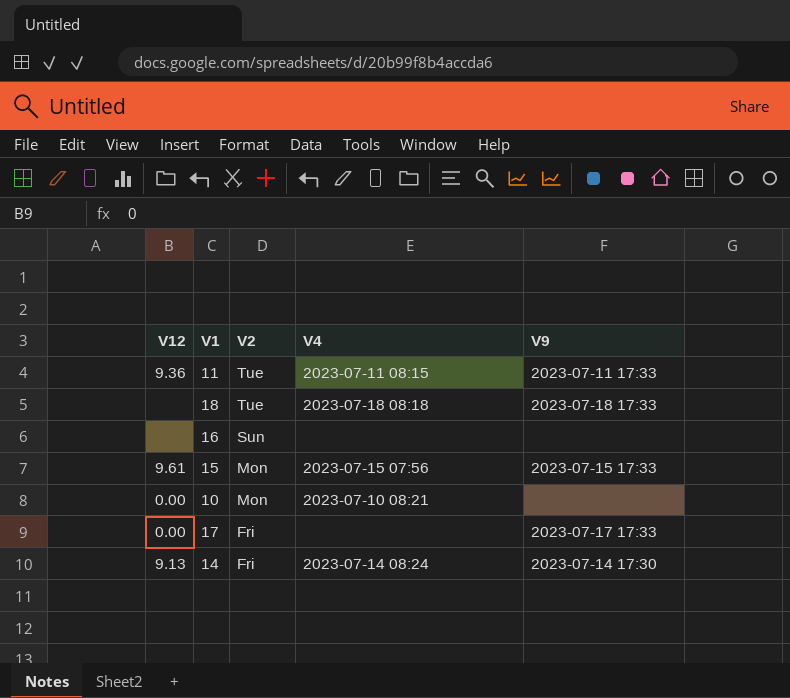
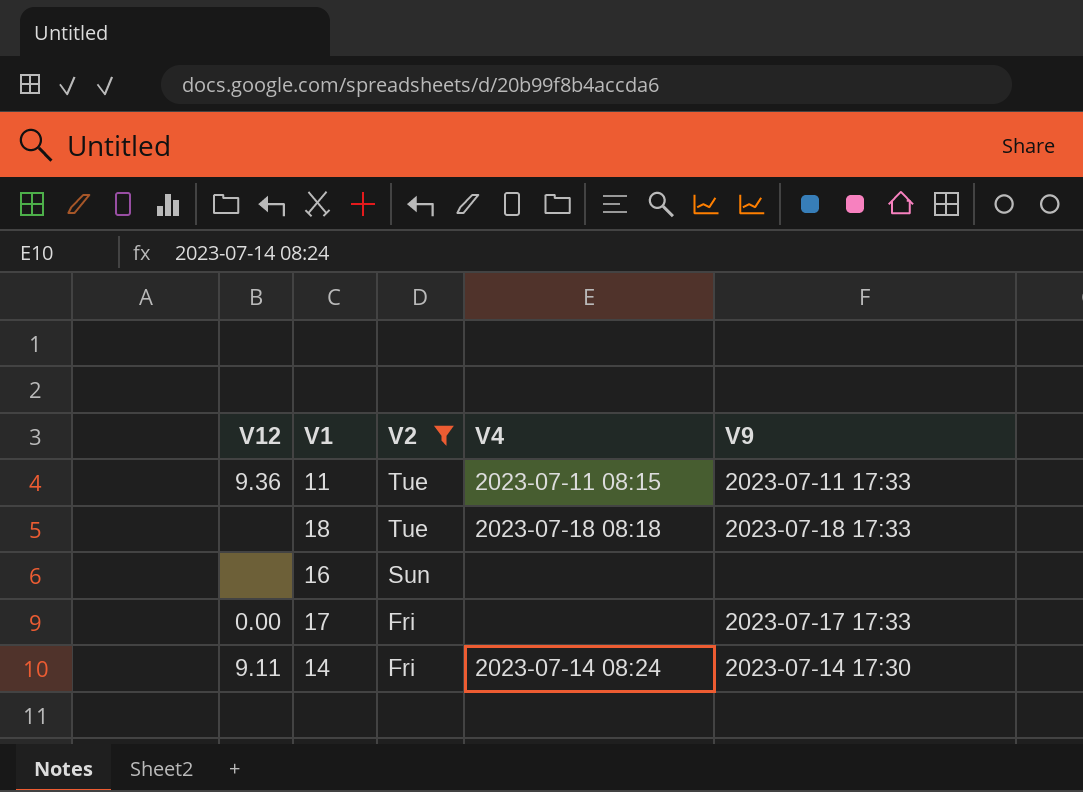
filter: none -> V2 != Mon
14 | V12: 9.13 -> 9.11

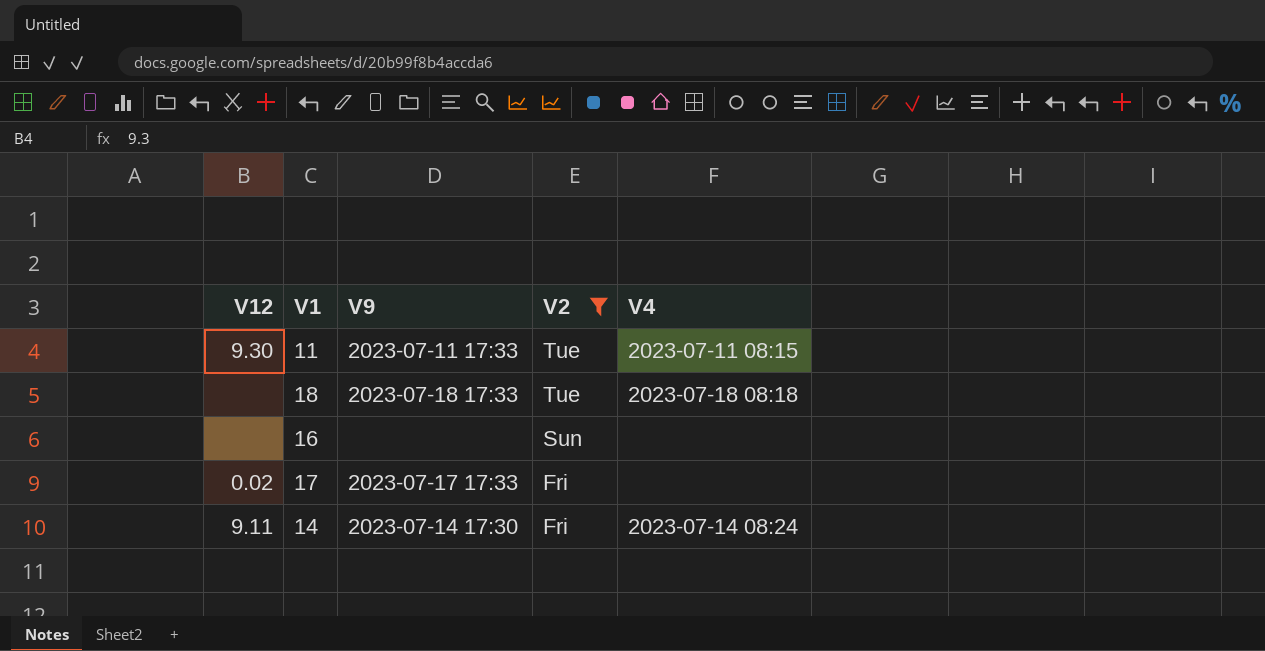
column V9 | position: 5 -> 3
11 | V12: 9.36 -> 9.30
17 | V12: 0.00 -> 0.02

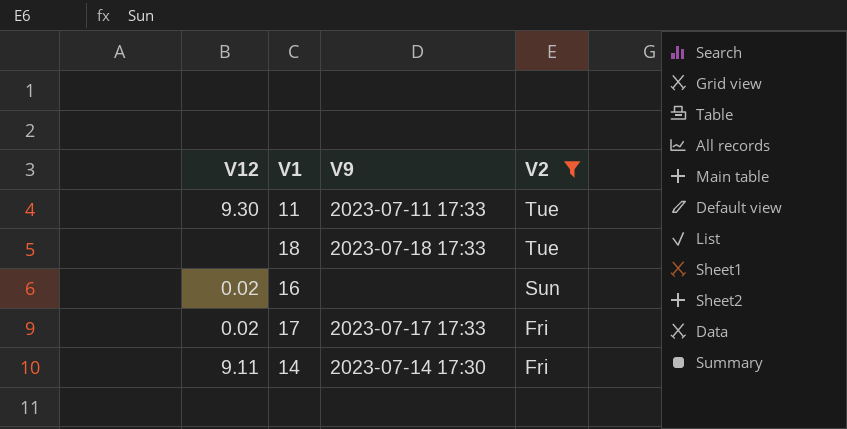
column V4 | position: 5 -> none
16 | V12: none -> 0.02

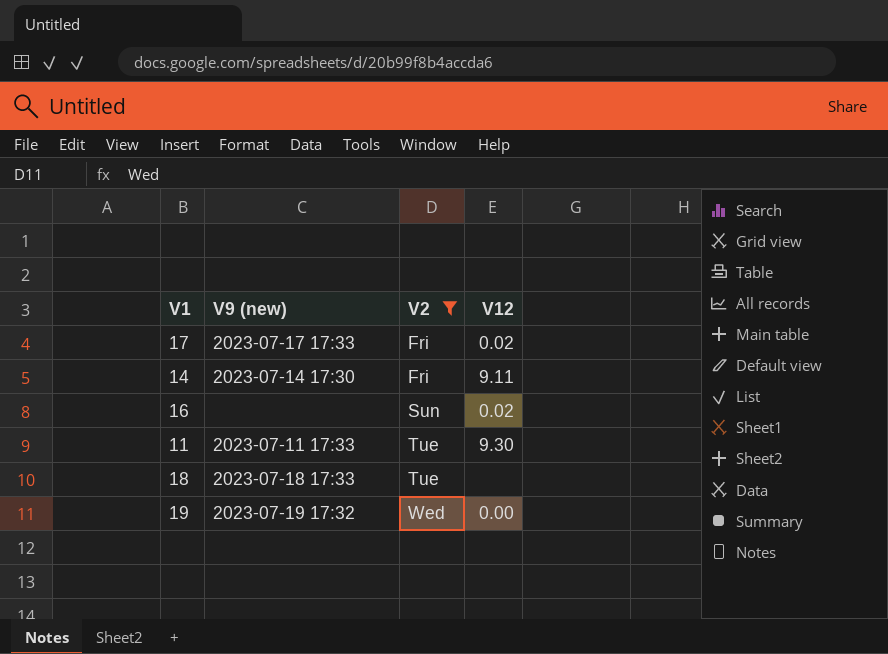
row order: V2 descending -> V2 ascending
column name: V9 -> V9 (new)
column V12 | position: 1 -> 4
row 19: none -> 2023-07-19 17:32 | Wed | 0.00

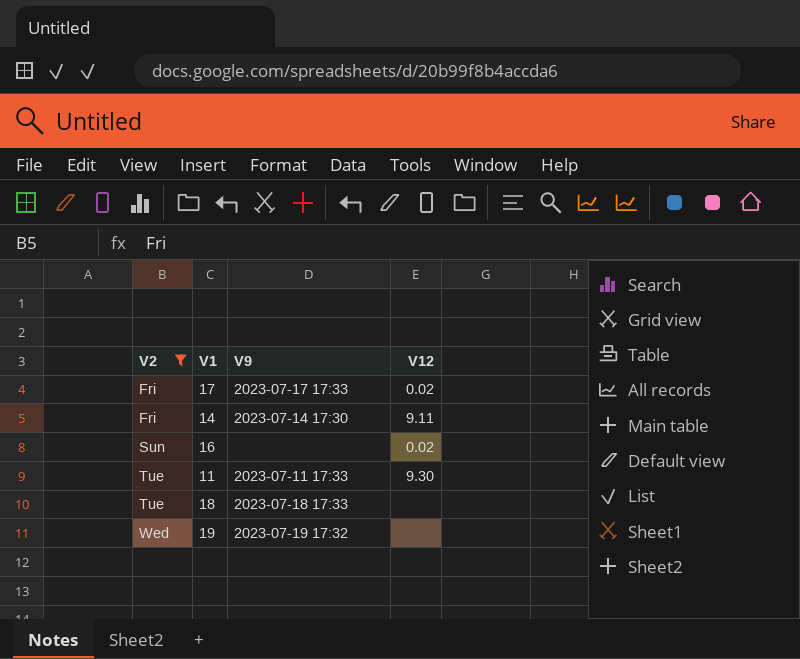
column V2 | position: 3 -> 1
column name: V9 (new) -> V9
19 | V12: 0.00 -> none

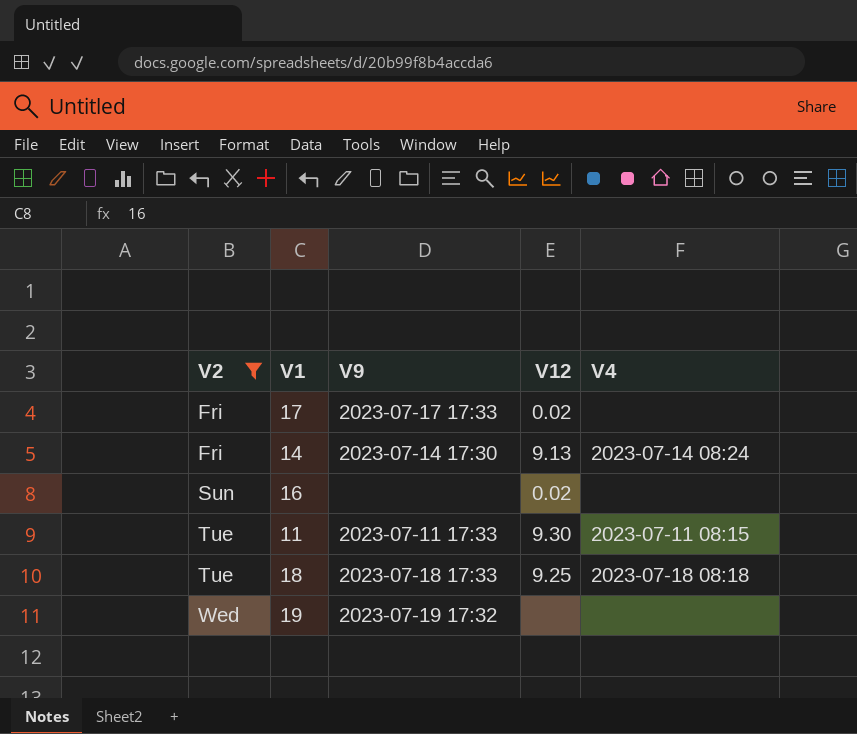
column V4 | position: none -> 5
14 | V12: 9.11 -> 9.13
18 | V12: none -> 9.25

